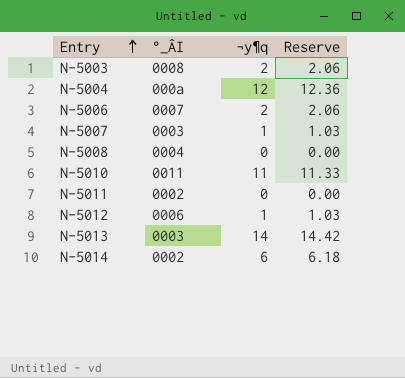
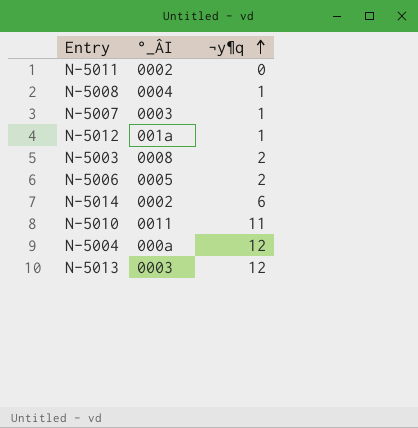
row order: Entry ascending -> ¬y¶q ascending
column Reserve | formula: [¬y¶q] * 1.03 -> none
N-5008 | ¬y¶q: 0 -> 1
N-5012 | °_ÂI: 0006 -> 001a
N-5006 | °_ÂI: 0007 -> 0005
N-5013 | ¬y¶q: 14 -> 12

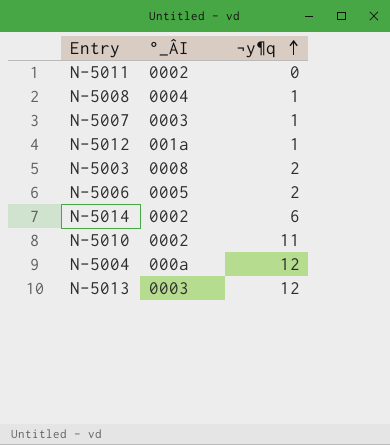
N-5010 | °_ÂI: 0011 -> 0002

